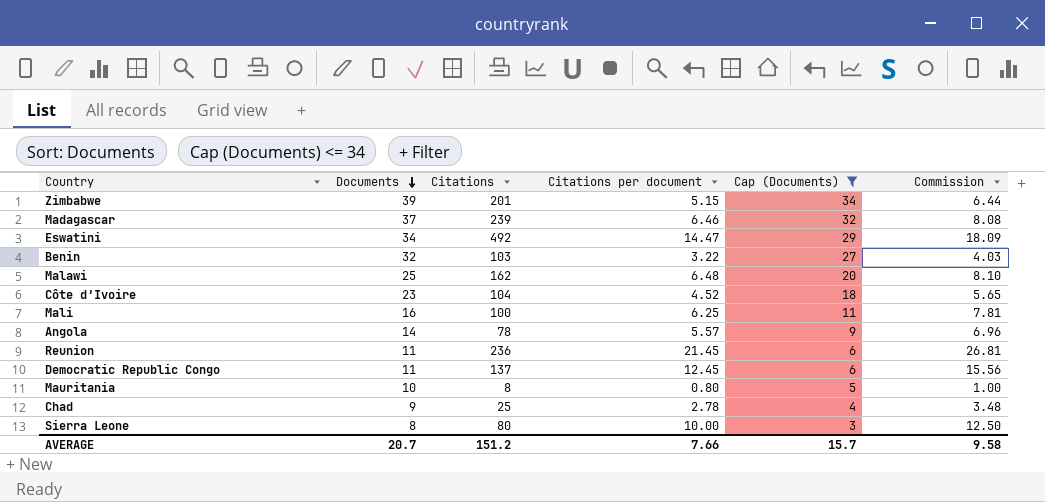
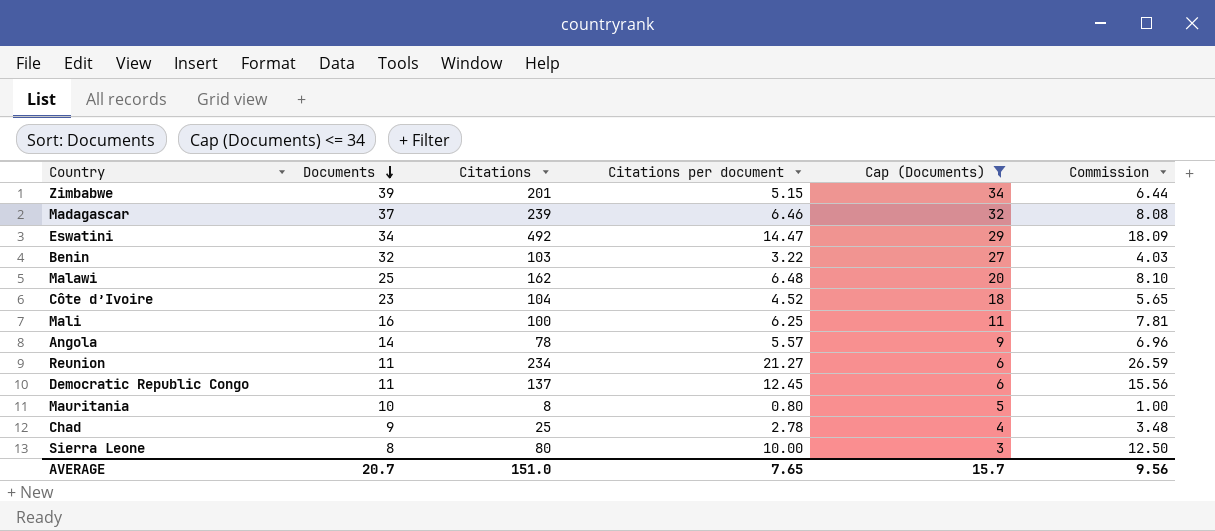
Reunion | Citations: 236 -> 234
Reunion | Citations per document: 21.45 -> 21.27
Reunion | Commission: 26.81 -> 26.59
AVERAGE | Citations: 151.2 -> 151.0
AVERAGE | Citations per document: 7.66 -> 7.65
AVERAGE | Commission: 9.58 -> 9.56

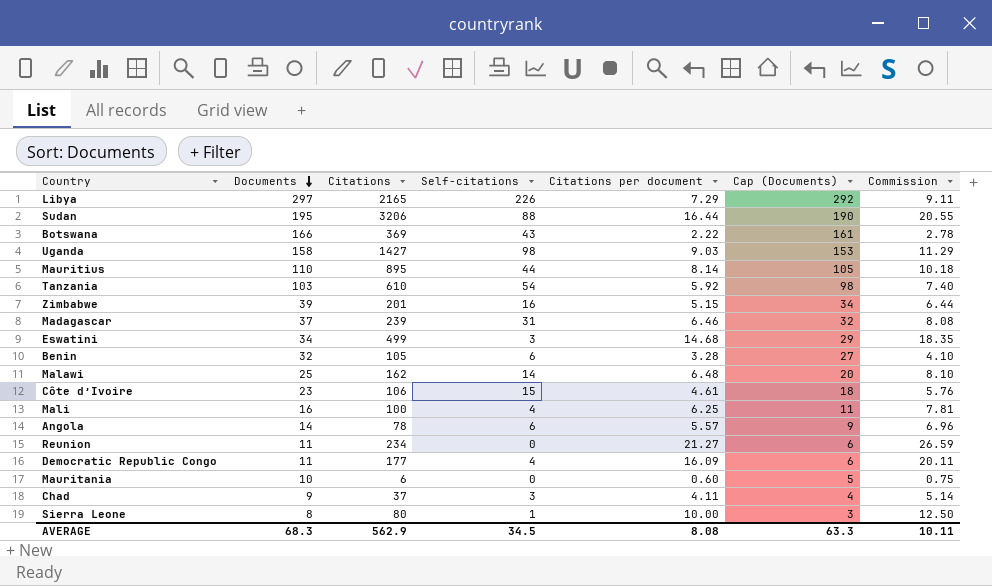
filter: Cap (Documents) <= 34 -> none
column Self-citations | position: none -> 4
Eswatini | Citations: 492 -> 499
Eswatini | Citations per document: 14.47 -> 14.68
Eswatini | Commission: 18.09 -> 18.35
Benin | Citations: 103 -> 105
Benin | Citations per document: 3.22 -> 3.28
Benin | Commission: 4.03 -> 4.10
Côte d’Ivoire | Citations: 104 -> 106
Côte d’Ivoire | Citations per document: 4.52 -> 4.61
Côte d’Ivoire | Commission: 5.65 -> 5.76
Democratic Republic Congo | Citations: 137 -> 177
Democratic Republic Congo | Citations per document: 12.45 -> 16.09
Democratic Republic Congo | Commission: 15.56 -> 20.11
Mauritania | Citations: 8 -> 6
Mauritania | Citations per document: 0.80 -> 0.60
Mauritania | Commission: 1.00 -> 0.75
Chad | Citations: 25 -> 37
Chad | Citations per document: 2.78 -> 4.11
Chad | Commission: 3.48 -> 5.14
AVERAGE | Documents: 20.7 -> 68.3
AVERAGE | Citations: 151.0 -> 562.9
AVERAGE | Citations per document: 7.65 -> 8.08
AVERAGE | Cap (Documents): 15.7 -> 63.3
AVERAGE | Commission: 9.56 -> 10.11

